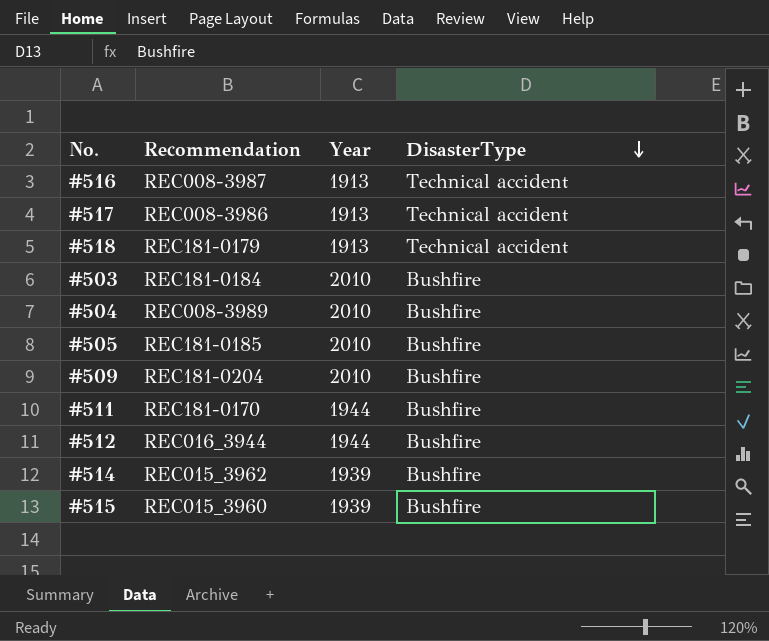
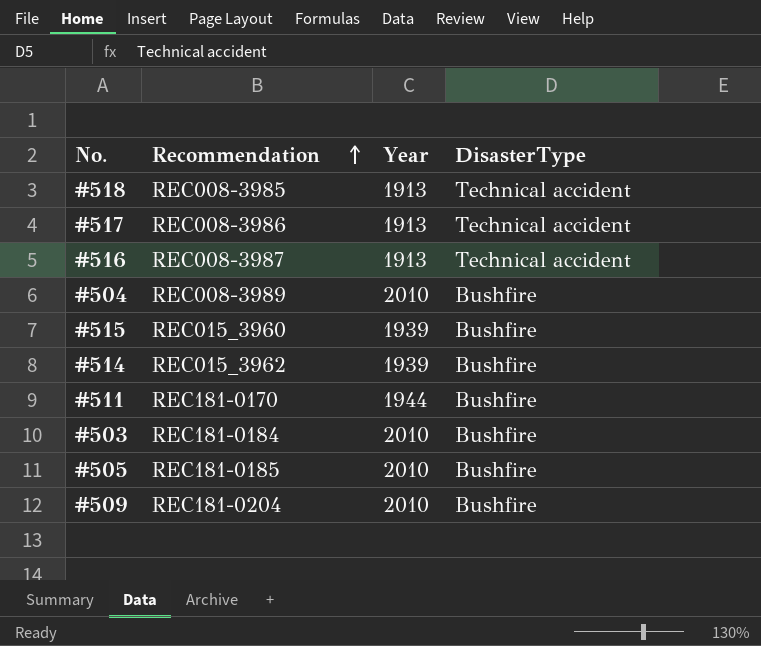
row order: DisasterType descending -> Recommendation ascending
row #512: REC016_3944 | 1944 | Bushfire -> none
#518 | Recommendation: REC181-0179 -> REC008-3985

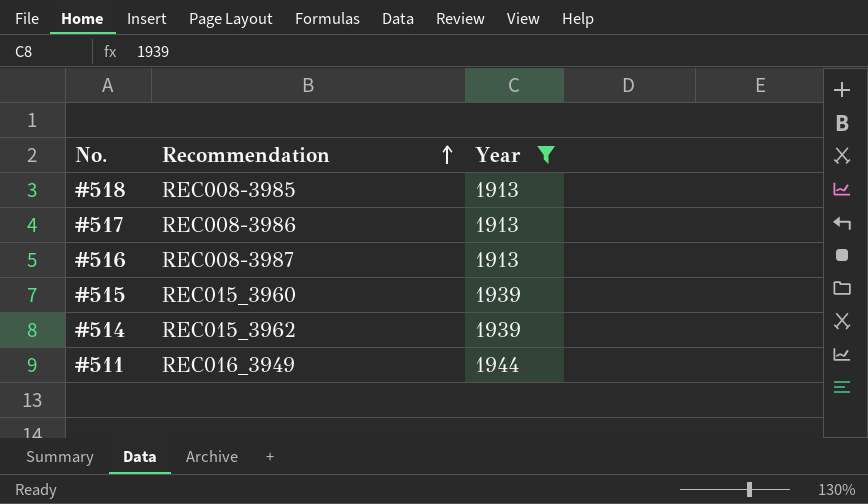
filter: none -> Year != 2010
column DisasterType | position: 4 -> none
#511 | Recommendation: REC181-0170 -> REC016_3949

